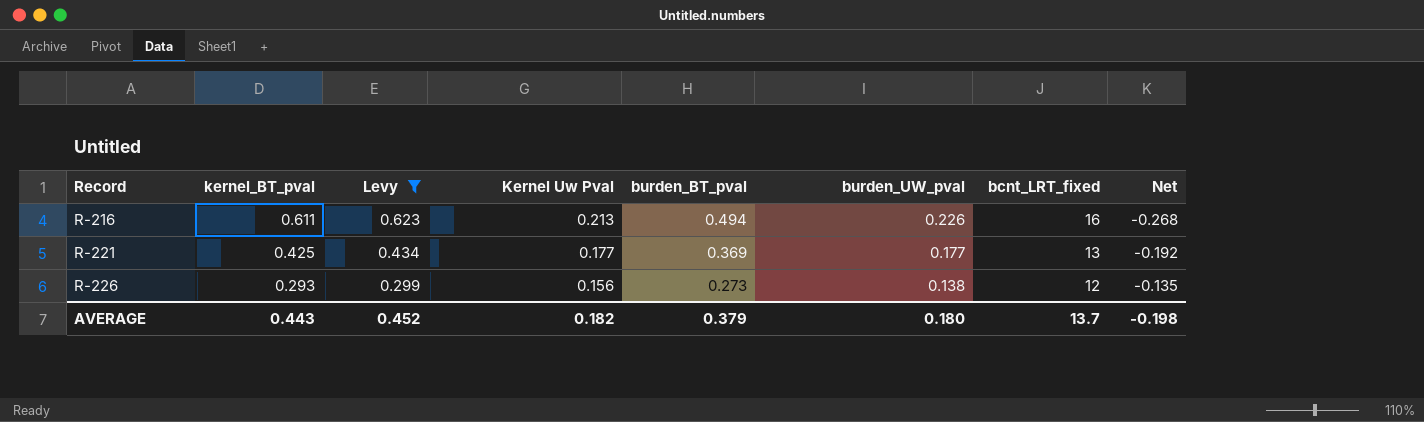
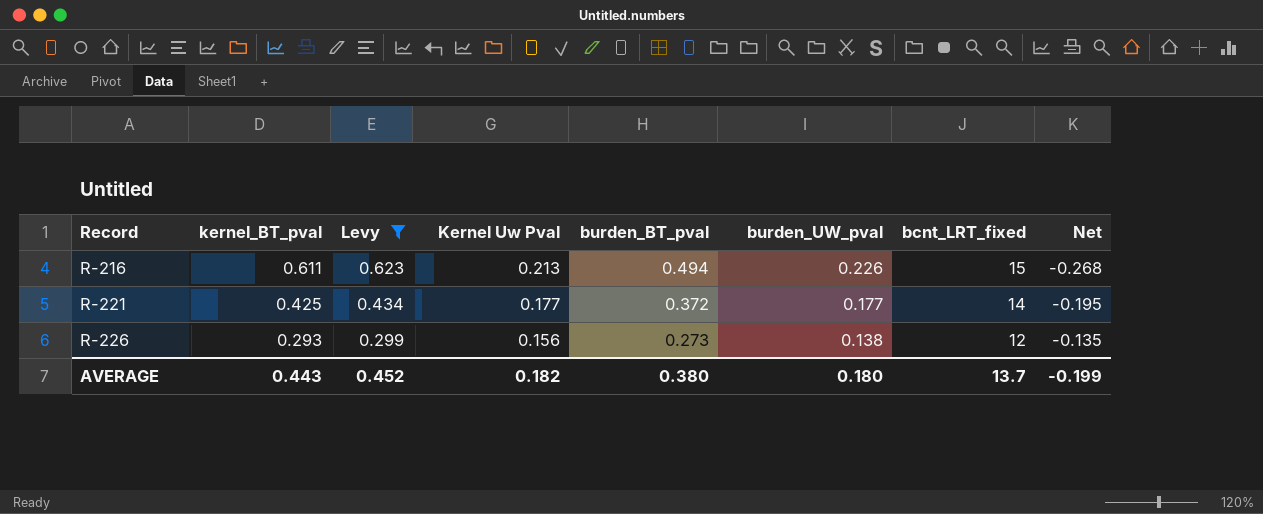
R-216 | bcnt_LRT_fixed: 16 -> 15
R-221 | burden_BT_pval: 0.369 -> 0.372
R-221 | bcnt_LRT_fixed: 13 -> 14
R-221 | Net: -0.192 -> -0.195
AVERAGE | burden_BT_pval: 0.379 -> 0.380
AVERAGE | Net: -0.198 -> -0.199

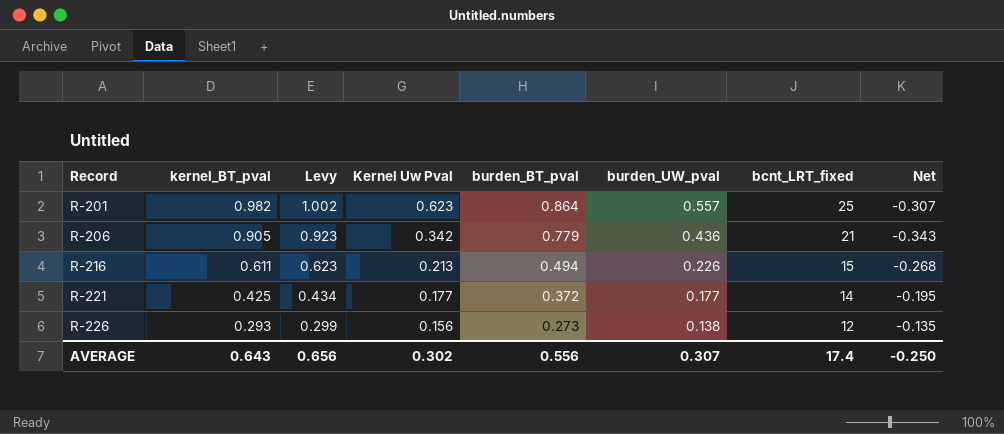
filter: Levy <= 0.623 -> none
AVERAGE | kernel_BT_pval: 0.443 -> 0.643
AVERAGE | Levy: 0.452 -> 0.656
AVERAGE | Kernel Uw Pval: 0.182 -> 0.302
AVERAGE | burden_BT_pval: 0.380 -> 0.556
AVERAGE | burden_UW_pval: 0.180 -> 0.307
AVERAGE | bcnt_LRT_fixed: 13.7 -> 17.4
AVERAGE | Net: -0.199 -> -0.250

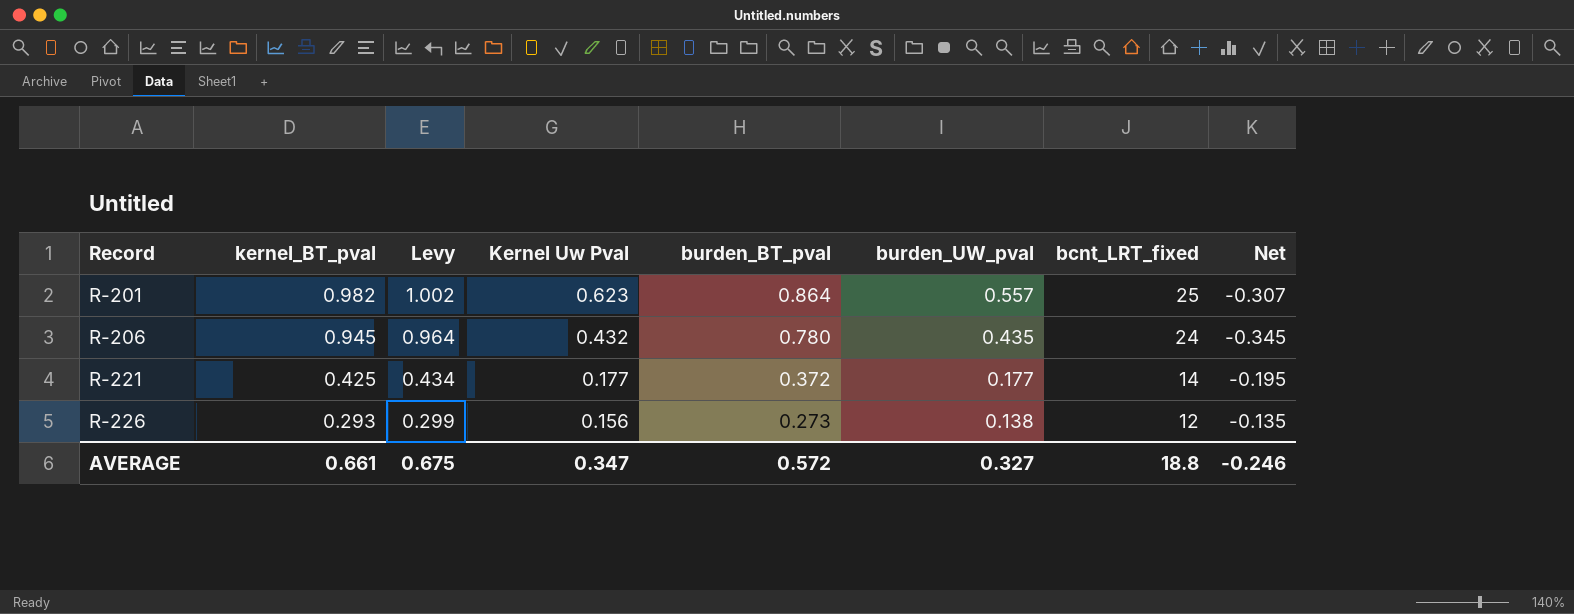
row R-216: 0.611 | 0.623 | 0.213 | 0.494 | 0.226 | 15 | -0.268 -> none
R-206 | kernel_BT_pval: 0.905 -> 0.945
R-206 | Levy: 0.923 -> 0.964
R-206 | Kernel Uw Pval: 0.342 -> 0.432
R-206 | burden_BT_pval: 0.779 -> 0.780
R-206 | burden_UW_pval: 0.436 -> 0.435
R-206 | bcnt_LRT_fixed: 21 -> 24
R-206 | Net: -0.343 -> -0.345
AVERAGE | kernel_BT_pval: 0.643 -> 0.661
AVERAGE | Levy: 0.656 -> 0.675
AVERAGE | Kernel Uw Pval: 0.302 -> 0.347
AVERAGE | burden_BT_pval: 0.556 -> 0.572
AVERAGE | burden_UW_pval: 0.307 -> 0.327
AVERAGE | bcnt_LRT_fixed: 17.4 -> 18.8
AVERAGE | Net: -0.250 -> -0.246

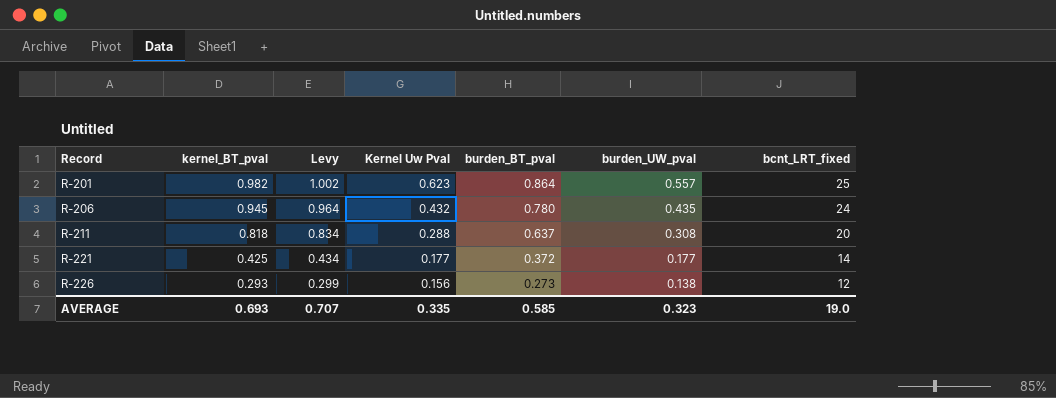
column Net | formula: [burden_UW_pval] - [burden_BT_pval] -> none
row R-211: none -> 0.818 | 0.834 | 0.288 | 0.637 | 0.308 | 20
AVERAGE | kernel_BT_pval: 0.661 -> 0.693
AVERAGE | Levy: 0.675 -> 0.707
AVERAGE | Kernel Uw Pval: 0.347 -> 0.335
AVERAGE | burden_BT_pval: 0.572 -> 0.585
AVERAGE | burden_UW_pval: 0.327 -> 0.323
AVERAGE | bcnt_LRT_fixed: 18.8 -> 19.0

